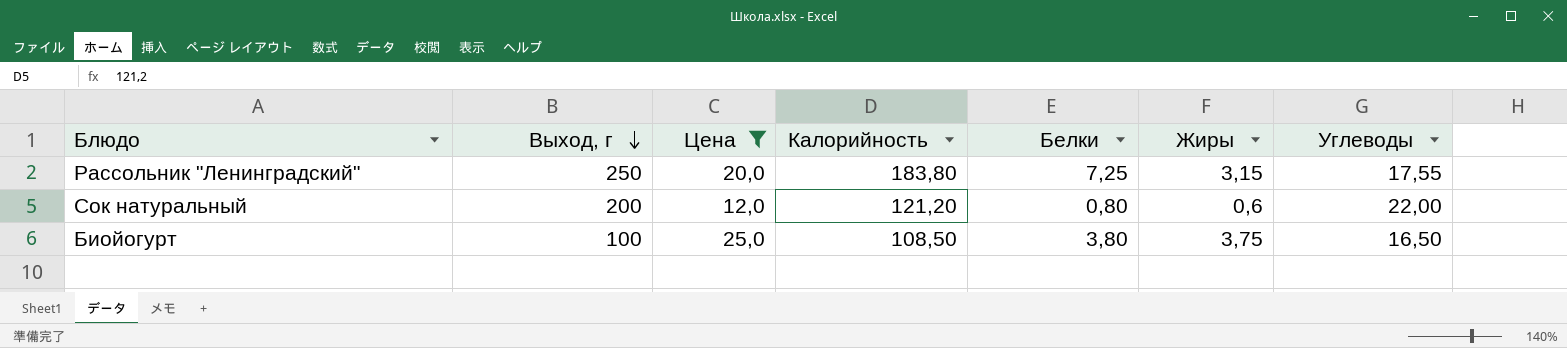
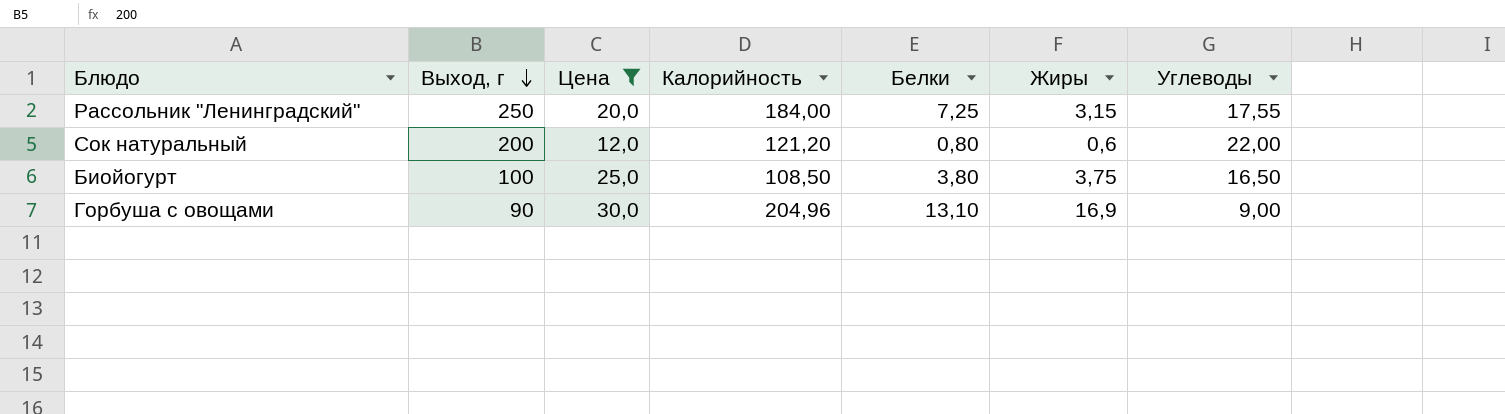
Рассольник "Ленинградский" | Калорийность: 183,80 -> 184,00
row Горбуша с овощами: none -> 90 | 30,0 | 204,96 | 13,10 | 16,9 | 9,00

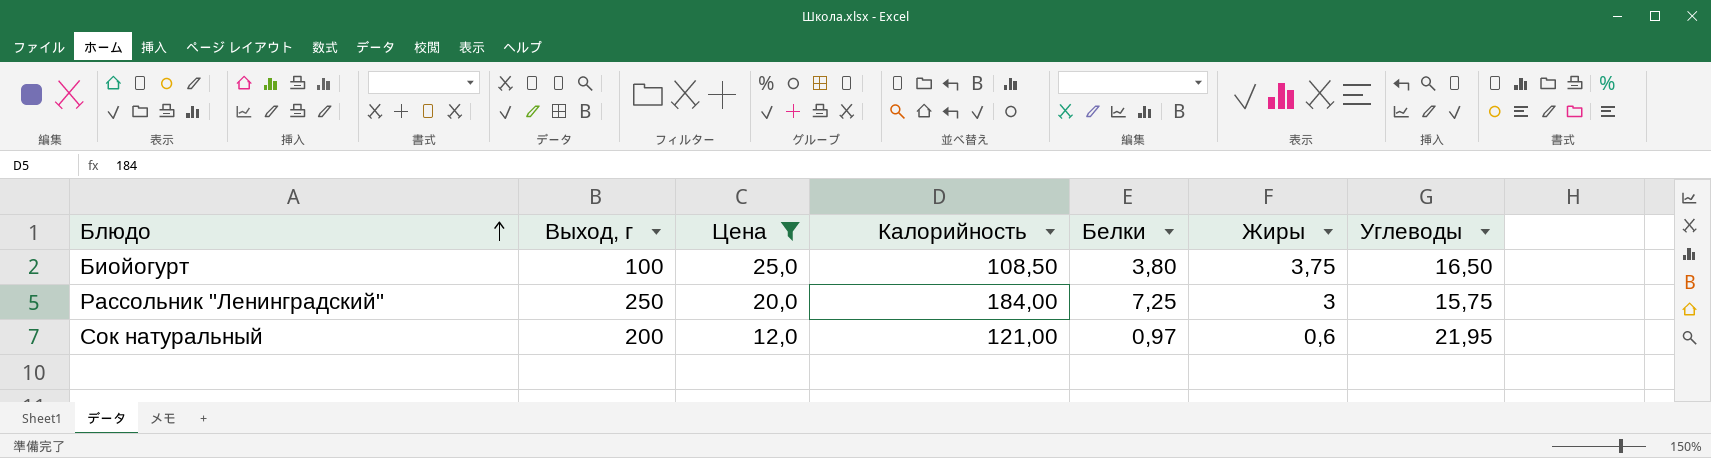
row order: Выход, г descending -> Блюдо ascending
row Горбуша с овощами: 90 | 30,0 | 204,96 | 13,10 | 16,9 | 9,00 -> none
Рассольник "Ленинградский" | Жиры: 3,15 -> 3
Рассольник "Ленинградский" | Углеводы: 17,55 -> 15,75
Сок натуральный | Калорийность: 121,20 -> 121,00
Сок натуральный | Белки: 0,80 -> 0,97
Сок натуральный | Углеводы: 22,00 -> 21,95

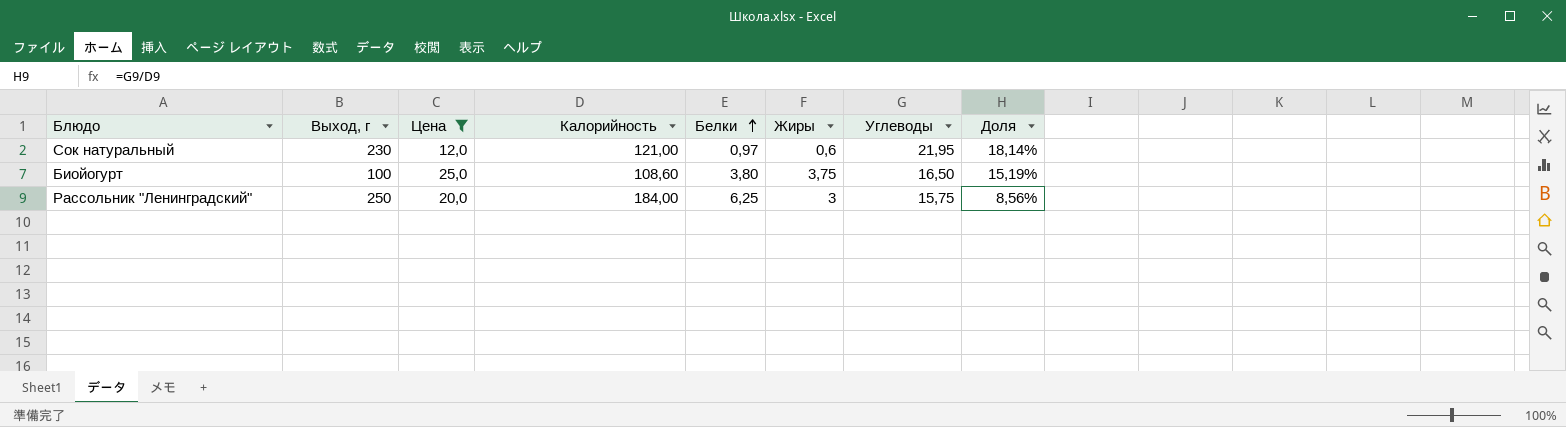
row order: Блюдо ascending -> Белки ascending
column Доля | formula: none -> [Углеводы] / [Калорийность]
Сок натуральный | Выход, г: 200 -> 230
Биойогурт | Калорийность: 108,50 -> 108,60
Рассольник "Ленинградский" | Белки: 7,25 -> 6,25

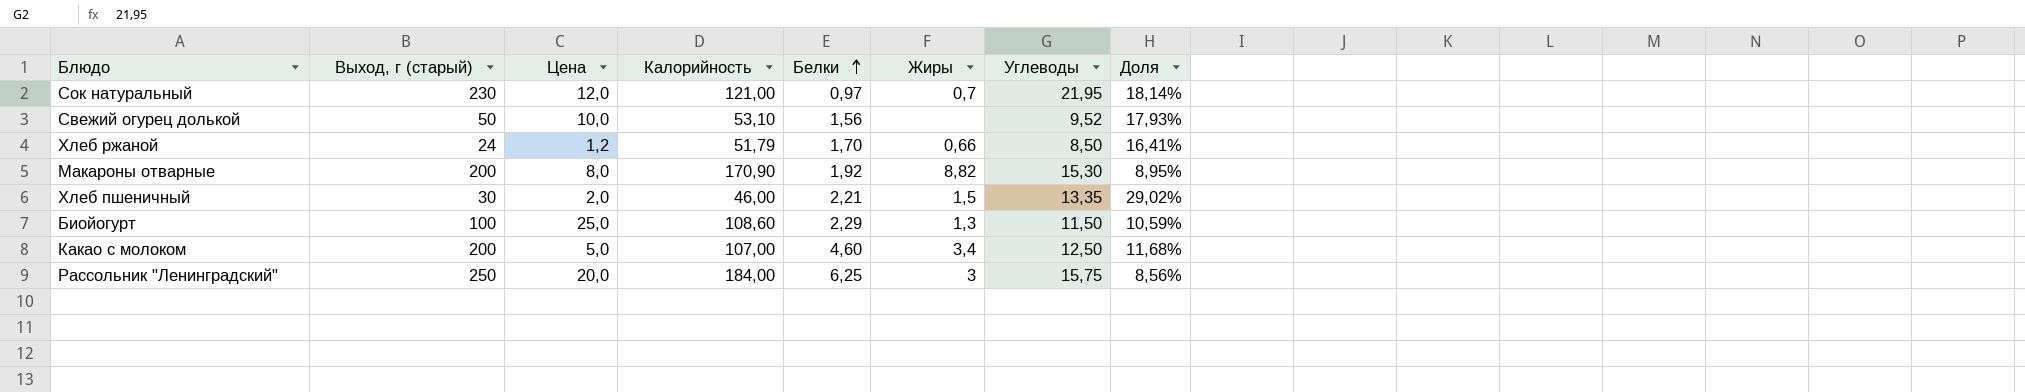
filter: Цена >= 12,0 -> none
column name: Выход, г -> Выход, г (старый)
Сок натуральный | Жиры: 0,6 -> 0,7
Биойогурт | Белки: 3,80 -> 2,29
Биойогурт | Жиры: 3,75 -> 1,3
Биойогурт | Углеводы: 16,50 -> 11,50
Биойогурт | Доля: 15,19% -> 10,59%

